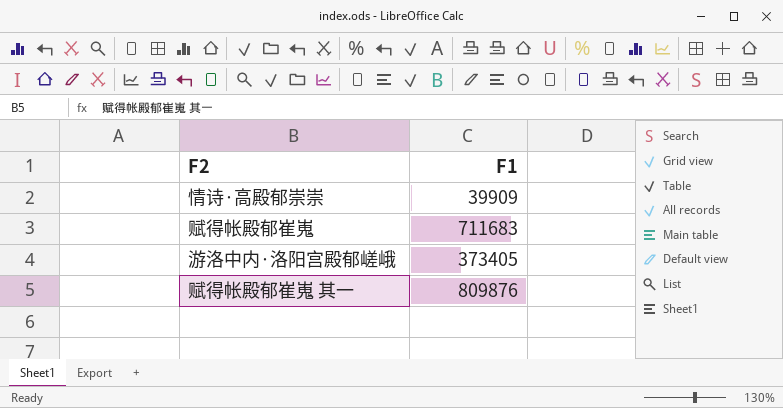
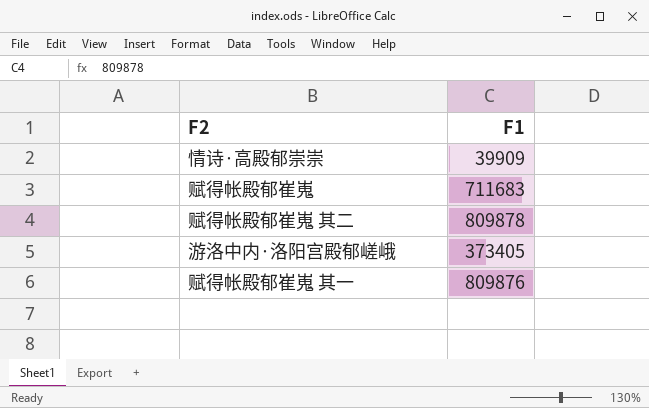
row 赋得帐殿郁崔嵬 其二: none -> 809878

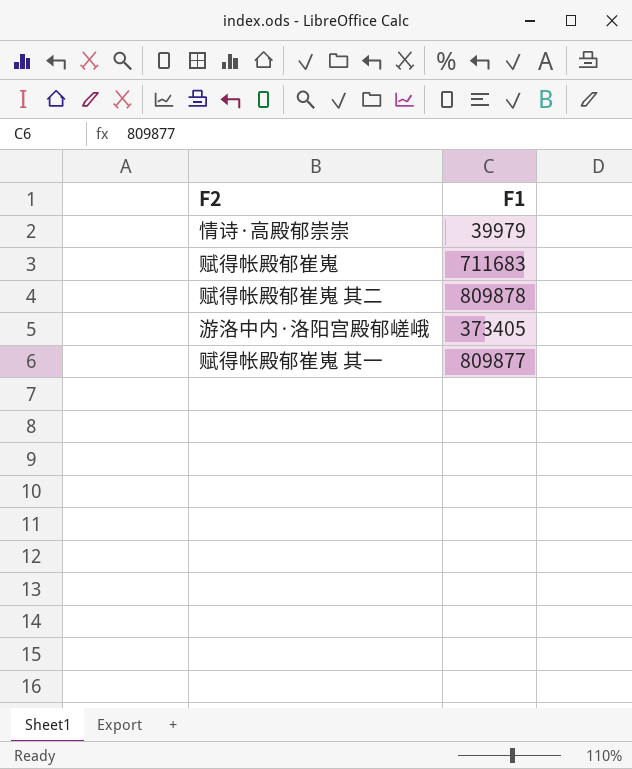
情诗·高殿郁崇崇 | F1: 39909 -> 39979
赋得帐殿郁崔嵬 其一 | F1: 809876 -> 809877

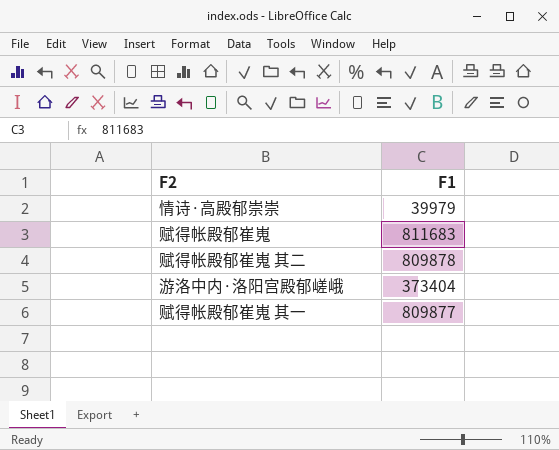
赋得帐殿郁崔嵬 | F1: 711683 -> 811683
游洛中内·洛阳宫殿郁嵯峨 | F1: 373405 -> 373404

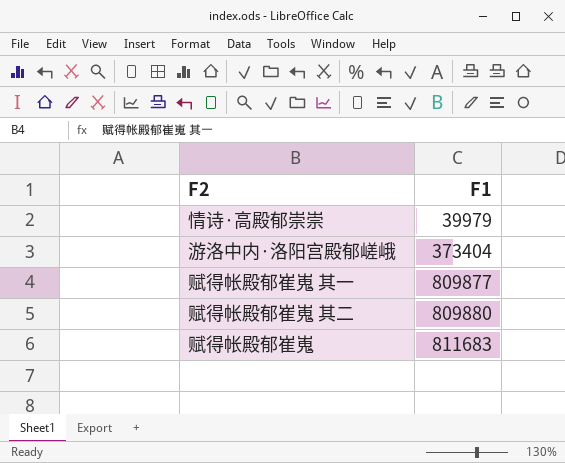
row order: none -> F1 ascending
赋得帐殿郁崔嵬 其二 | F1: 809878 -> 809880

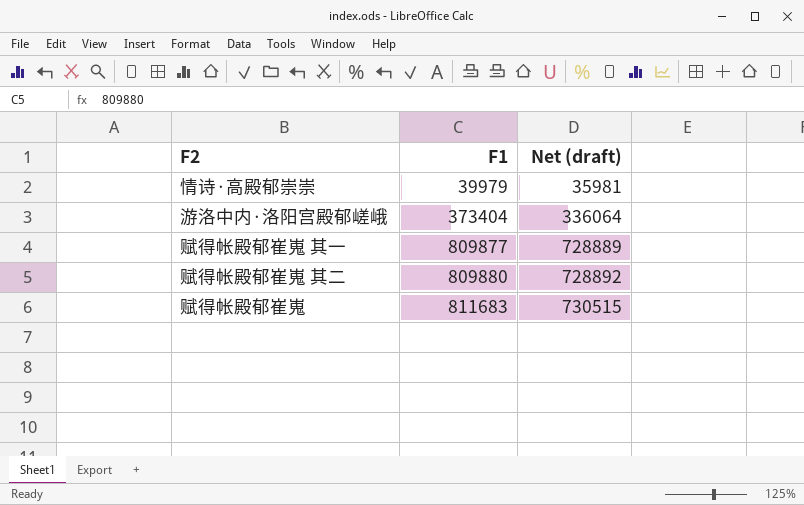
column Net (draft) | formula: none -> [F1] * 0.9

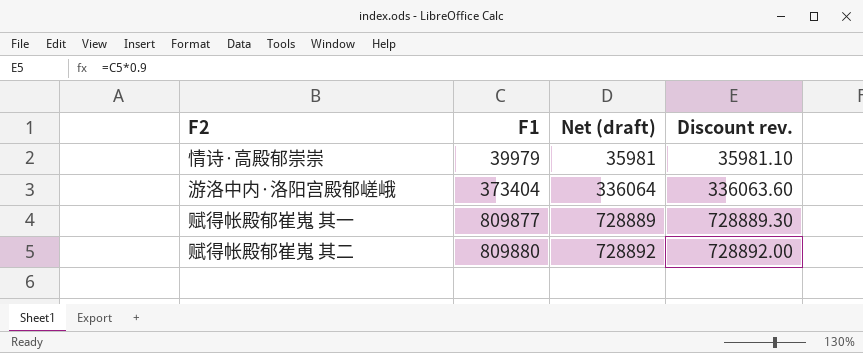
column Discount rev. | formula: none -> [F1] * 0.9
row 赋得帐殿郁崔嵬: 811683 | 730515 -> none

